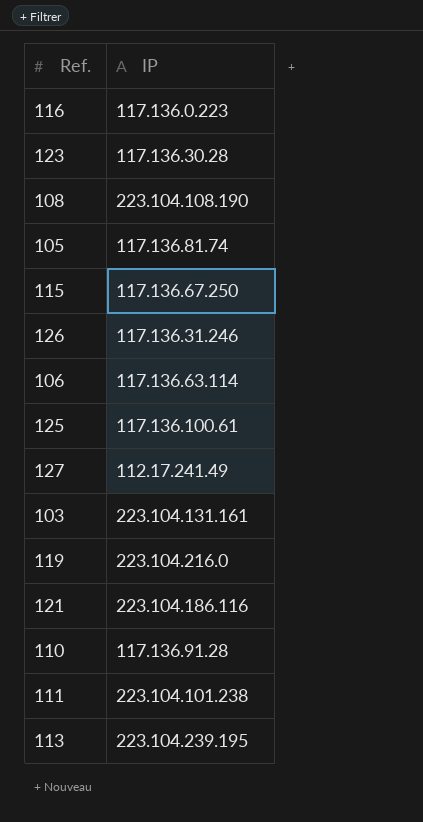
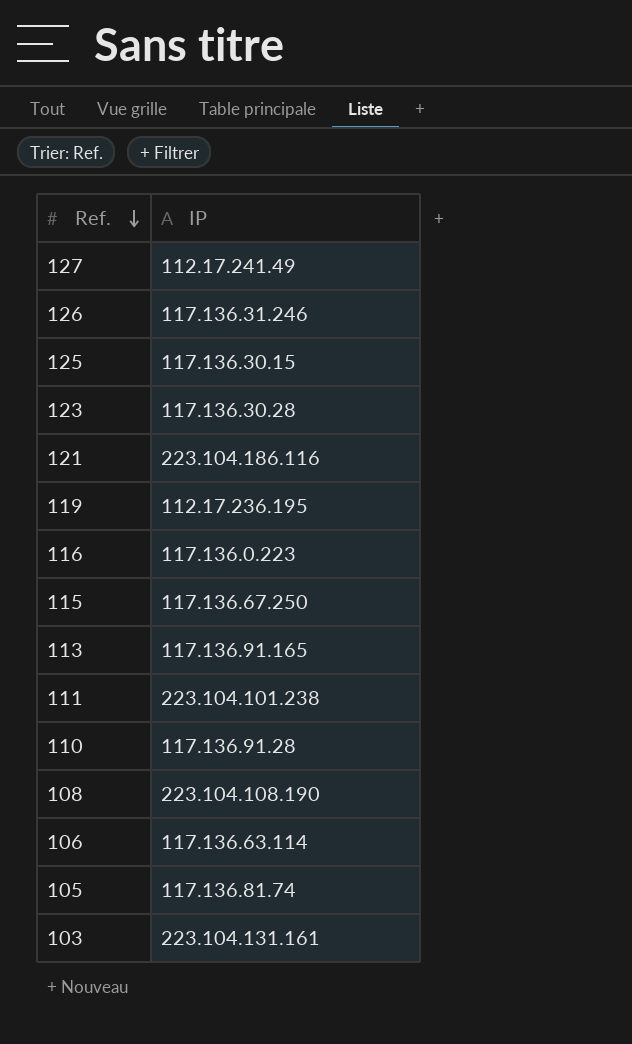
row order: none -> Ref. descending
125 | IP: 117.136.100.61 -> 117.136.30.15
119 | IP: 223.104.216.0 -> 112.17.236.195
113 | IP: 223.104.239.195 -> 117.136.91.165

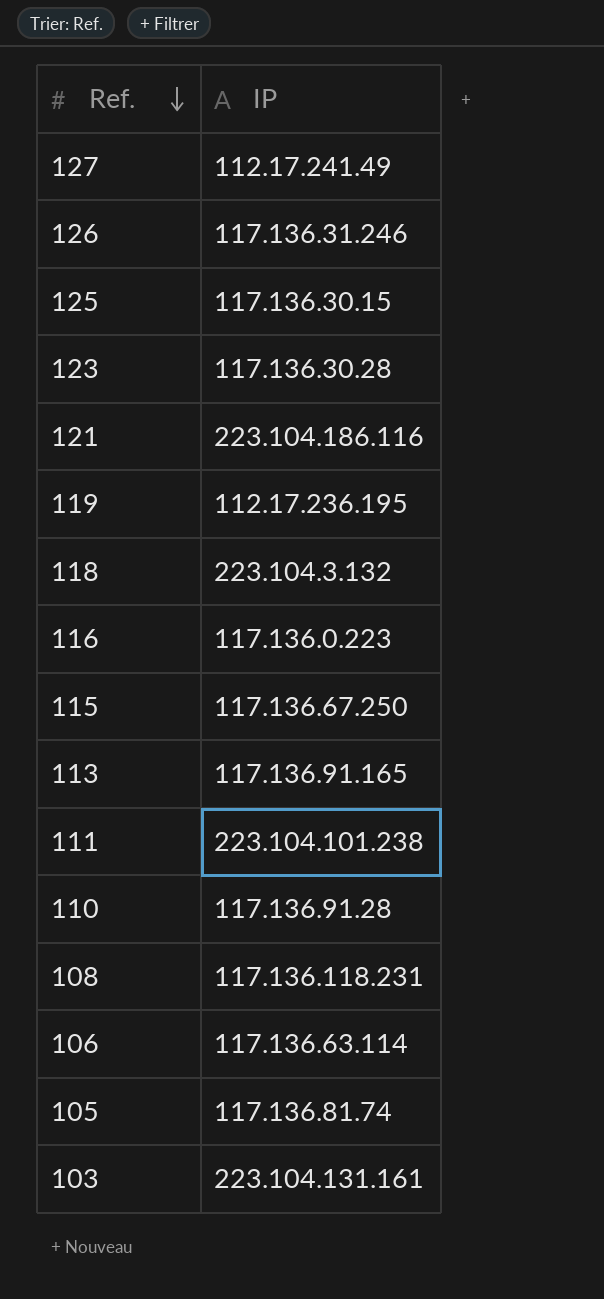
row 118: none -> 223.104.3.132
108 | IP: 223.104.108.190 -> 117.136.118.231

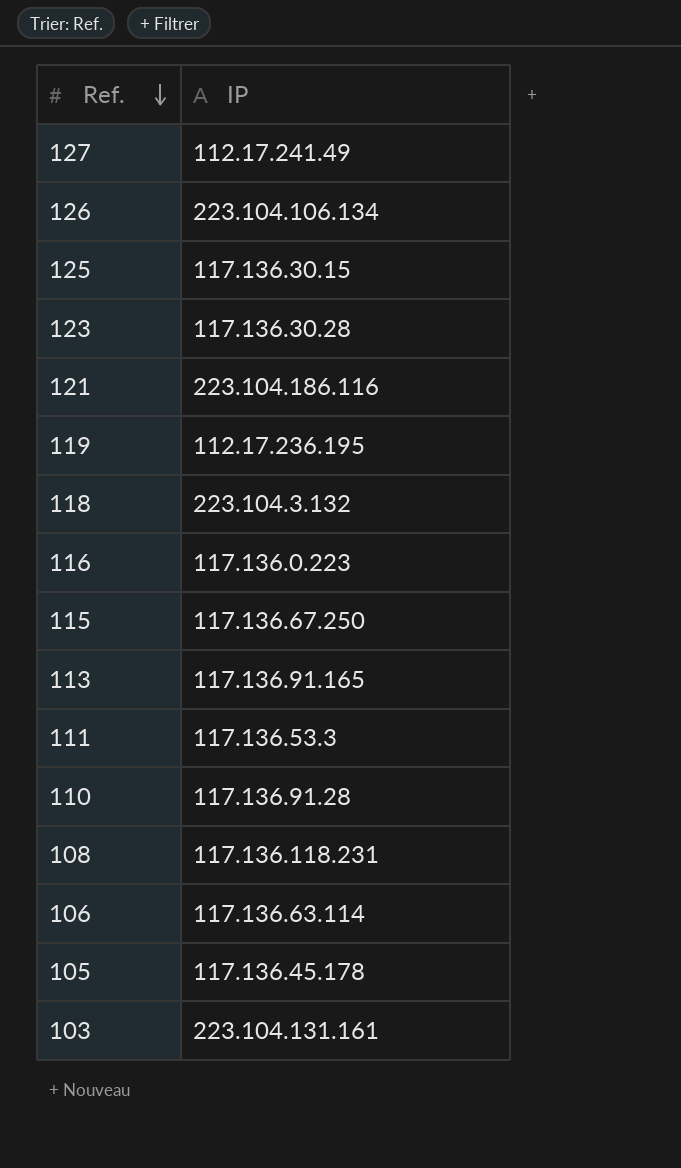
126 | IP: 117.136.31.246 -> 223.104.106.134
111 | IP: 223.104.101.238 -> 117.136.53.3
105 | IP: 117.136.81.74 -> 117.136.45.178

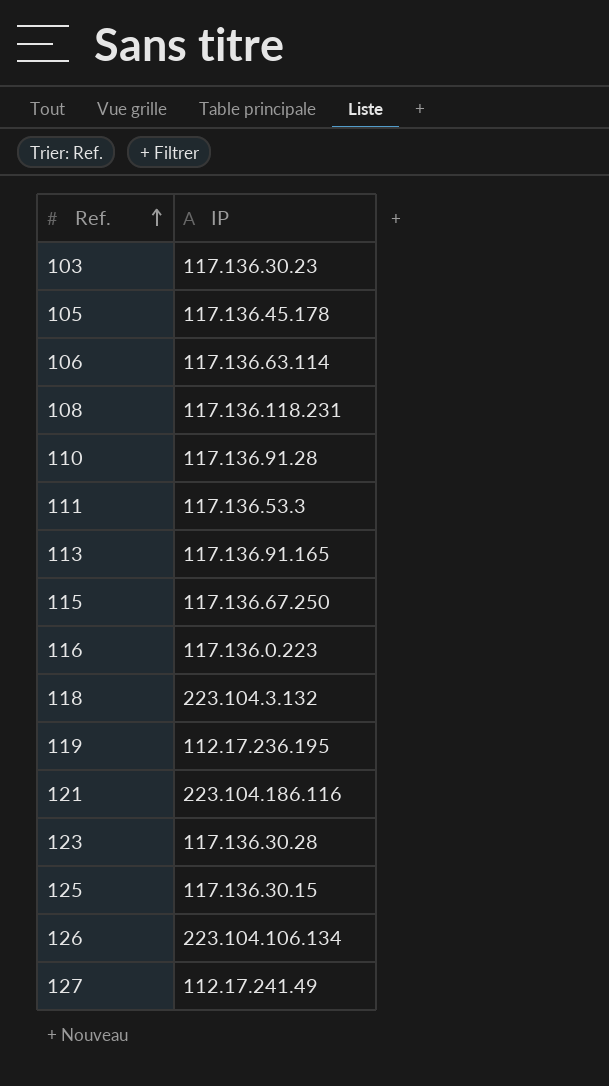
row order: Ref. descending -> Ref. ascending
103 | IP: 223.104.131.161 -> 117.136.30.23

